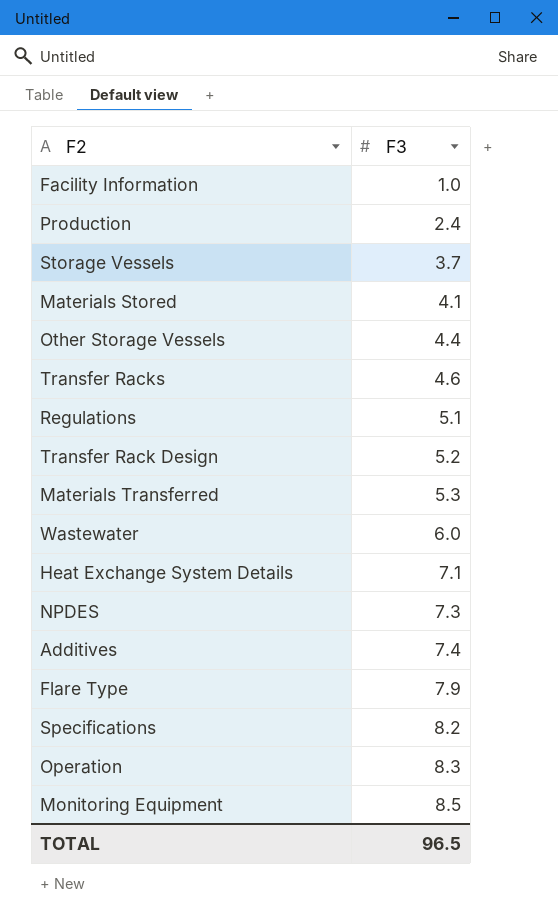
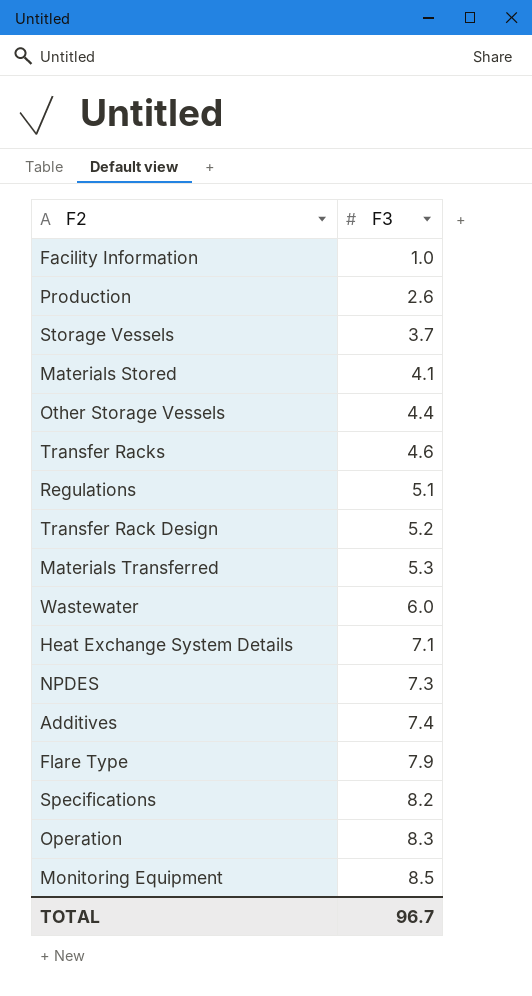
Production | F3: 2.4 -> 2.6
TOTAL | F3: 96.5 -> 96.7

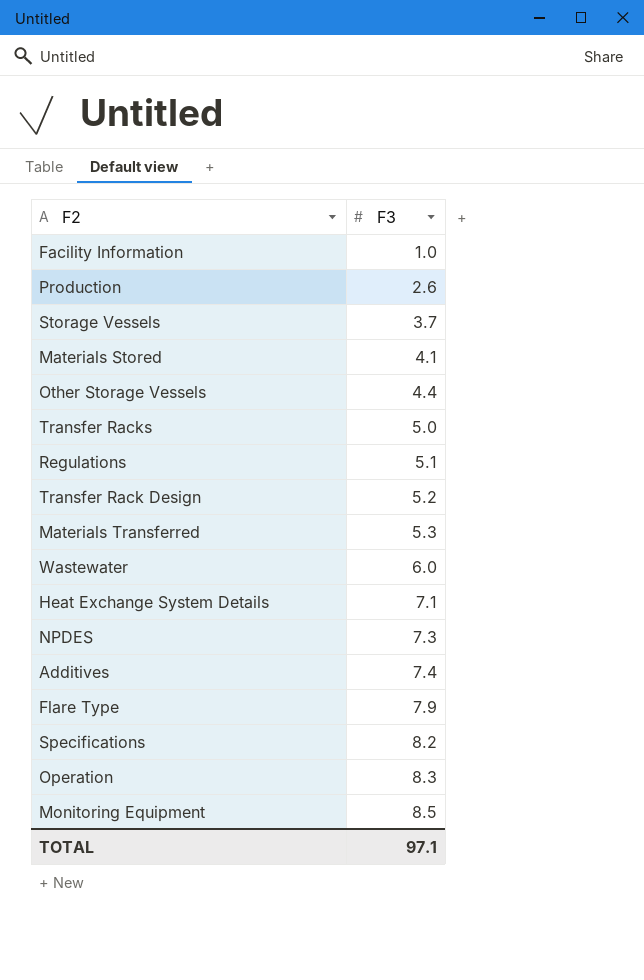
Transfer Racks | F3: 4.6 -> 5.0
TOTAL | F3: 96.7 -> 97.1

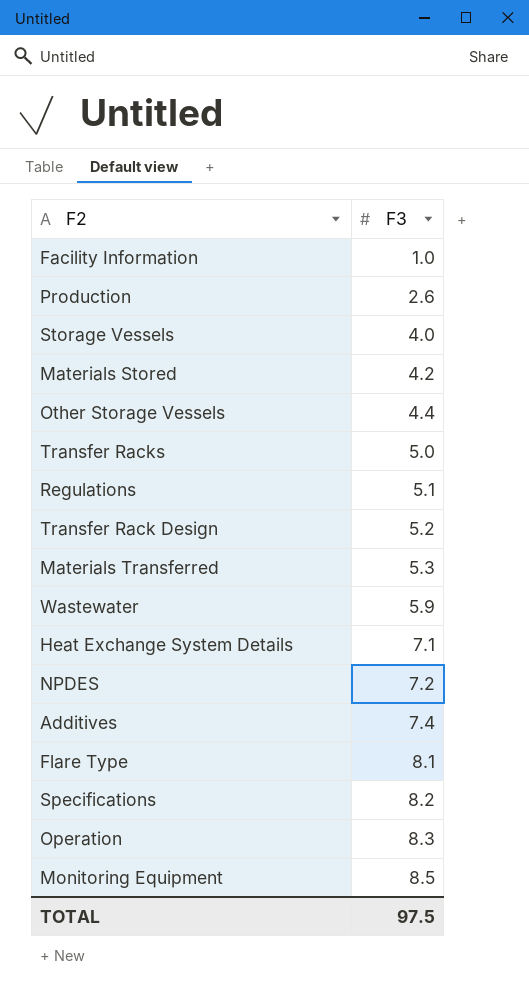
Storage Vessels | F3: 3.7 -> 4.0
Materials Stored | F3: 4.1 -> 4.2
Wastewater | F3: 6.0 -> 5.9
NPDES | F3: 7.3 -> 7.2
Flare Type | F3: 7.9 -> 8.1
TOTAL | F3: 97.1 -> 97.5

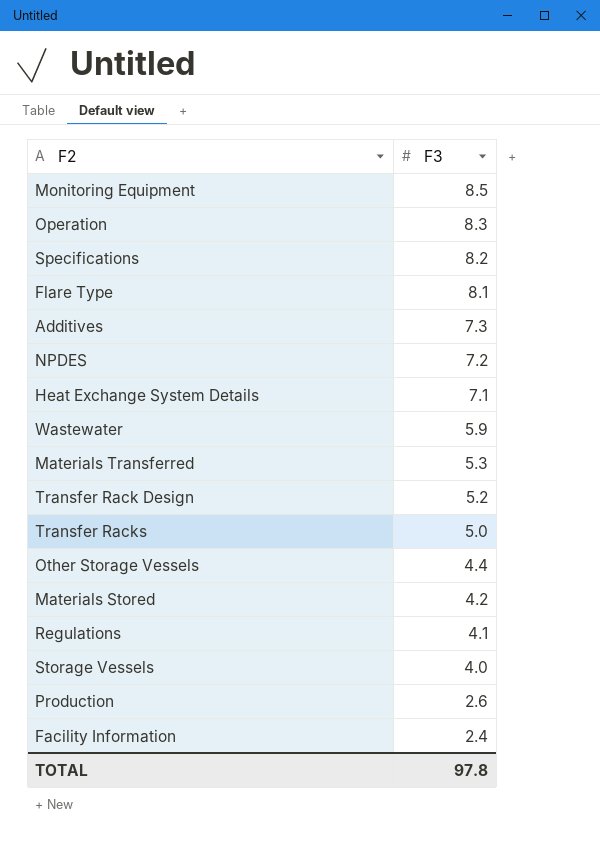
row order: F3 ascending -> F3 descending
Additives | F3: 7.4 -> 7.3
Regulations | F3: 5.1 -> 4.1
Facility Information | F3: 1.0 -> 2.4
TOTAL | F3: 97.5 -> 97.8

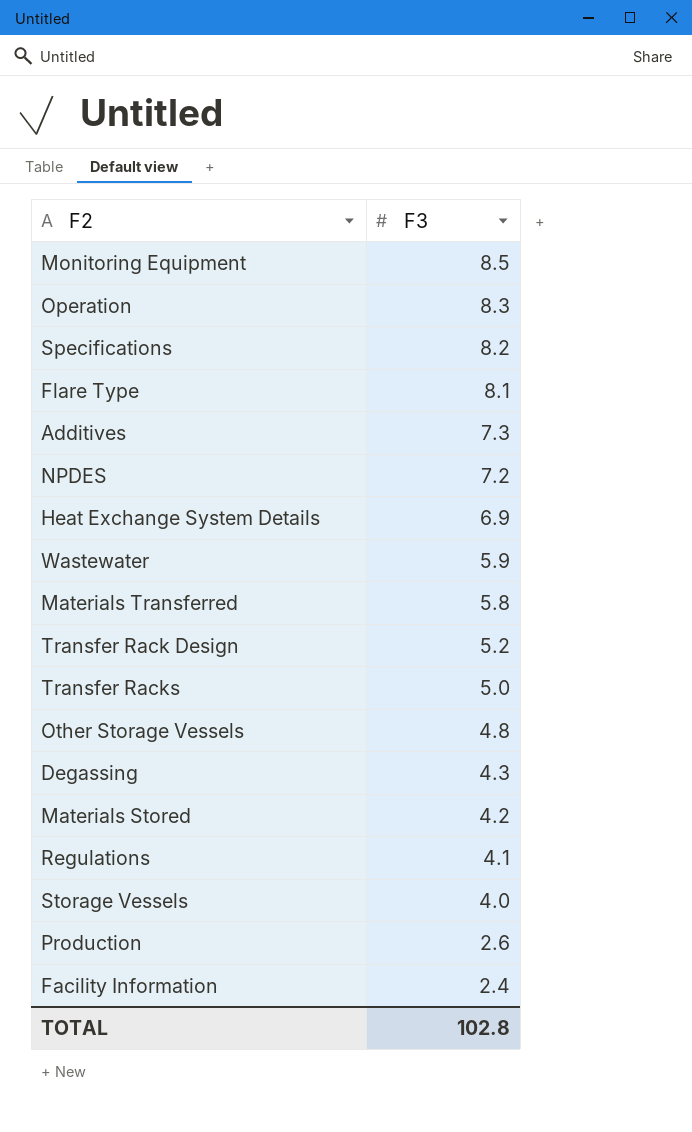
Heat Exchange System Details | F3: 7.1 -> 6.9
Materials Transferred | F3: 5.3 -> 5.8
Other Storage Vessels | F3: 4.4 -> 4.8
row Degassing: none -> 4.3
TOTAL | F3: 97.8 -> 102.8

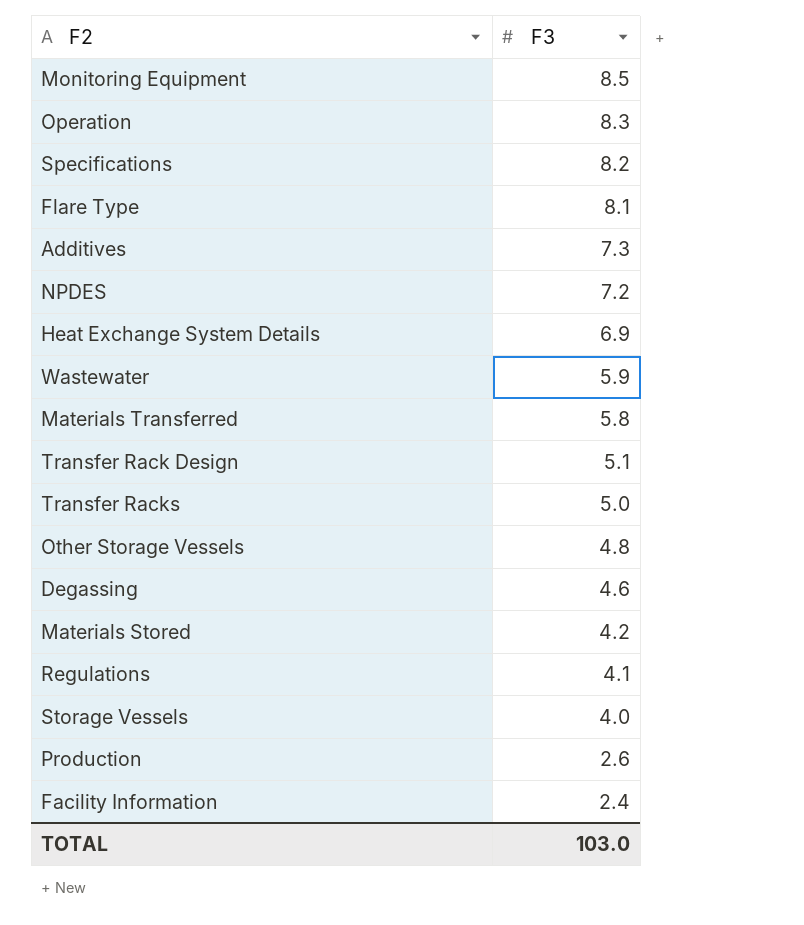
Transfer Rack Design | F3: 5.2 -> 5.1
Degassing | F3: 4.3 -> 4.6
TOTAL | F3: 102.8 -> 103.0

